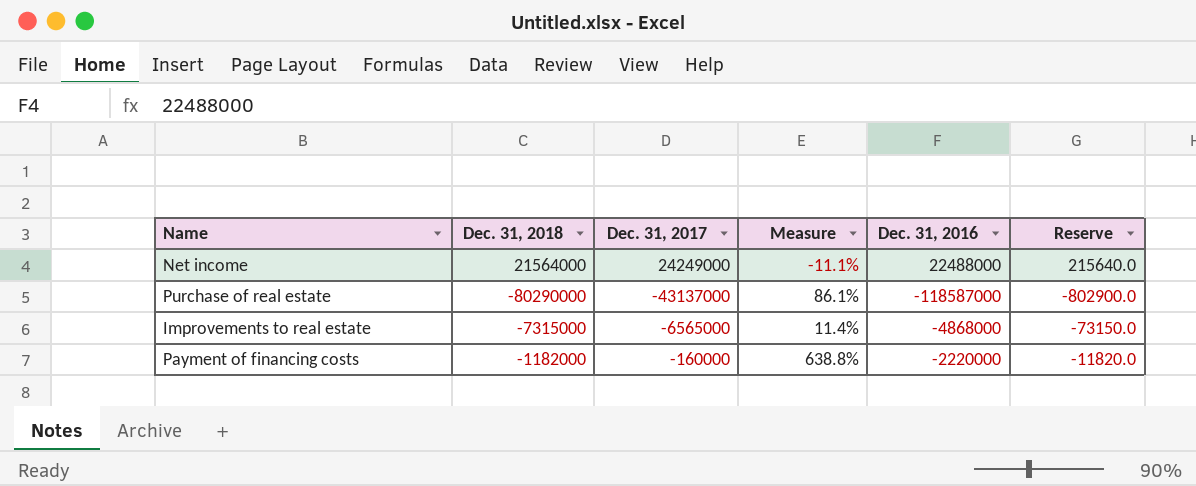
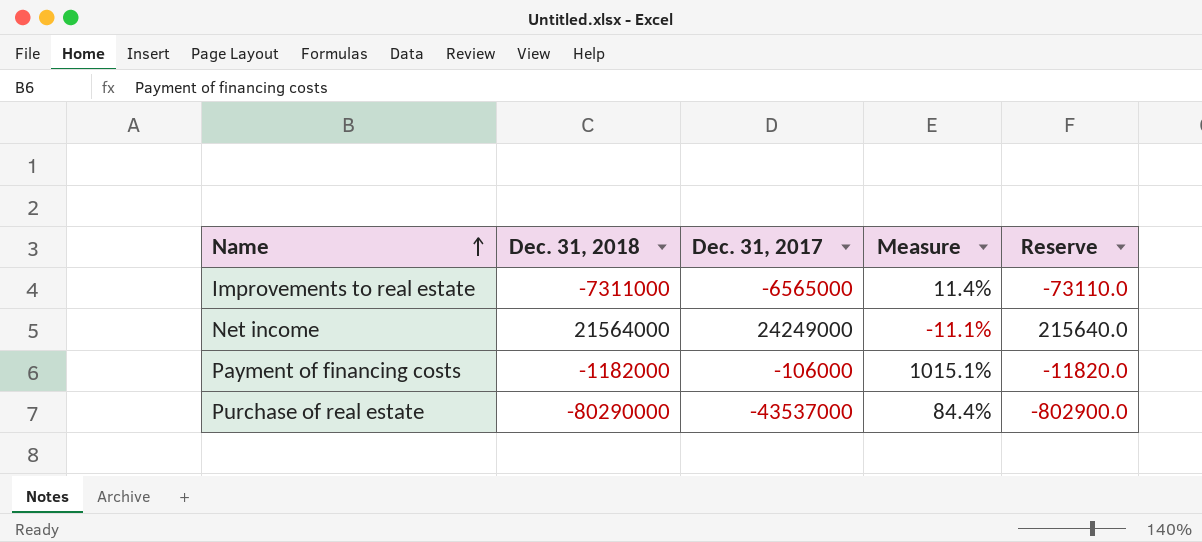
row order: none -> Name ascending
column Dec. 31, 2016 | position: 5 -> none
Improvements to real estate | Dec. 31, 2018: -7315000 -> -7311000
Improvements to real estate | Reserve: -73150.0 -> -73110.0
Payment of financing costs | Dec. 31, 2017: -160000 -> -106000
Payment of financing costs | Measure: 638.8% -> 1015.1%
Purchase of real estate | Dec. 31, 2017: -43137000 -> -43537000
Purchase of real estate | Measure: 86.1% -> 84.4%

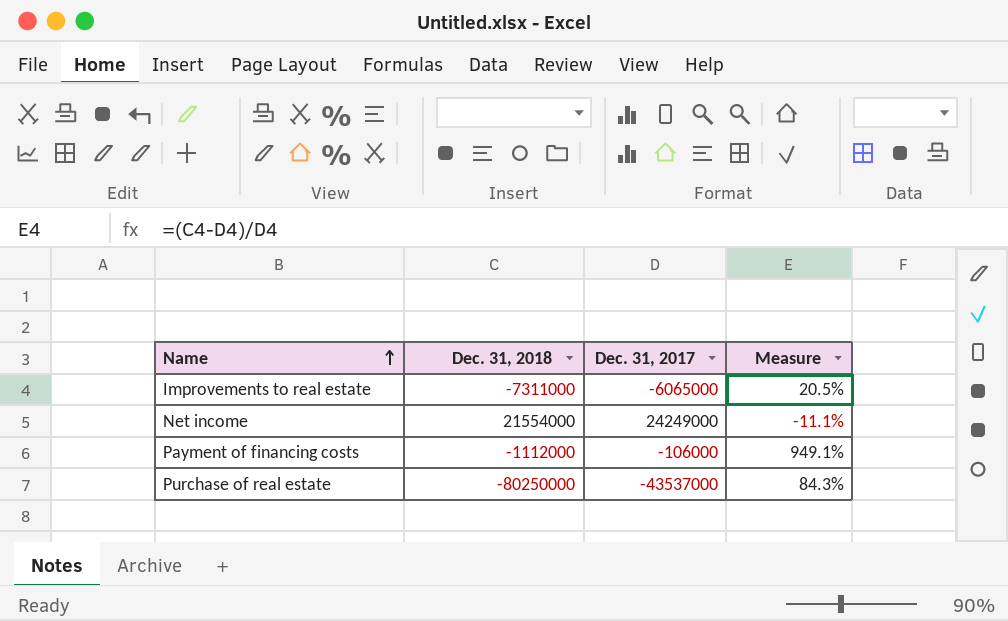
column Reserve | formula: [Dec. 31, 2018] * 0.01 -> none
Improvements to real estate | Dec. 31, 2017: -6565000 -> -6065000
Improvements to real estate | Measure: 11.4% -> 20.5%
Net income | Dec. 31, 2018: 21564000 -> 21554000
Payment of financing costs | Dec. 31, 2018: -1182000 -> -1112000
Payment of financing costs | Measure: 1015.1% -> 949.1%
Purchase of real estate | Dec. 31, 2018: -80290000 -> -80250000
Purchase of real estate | Measure: 84.4% -> 84.3%

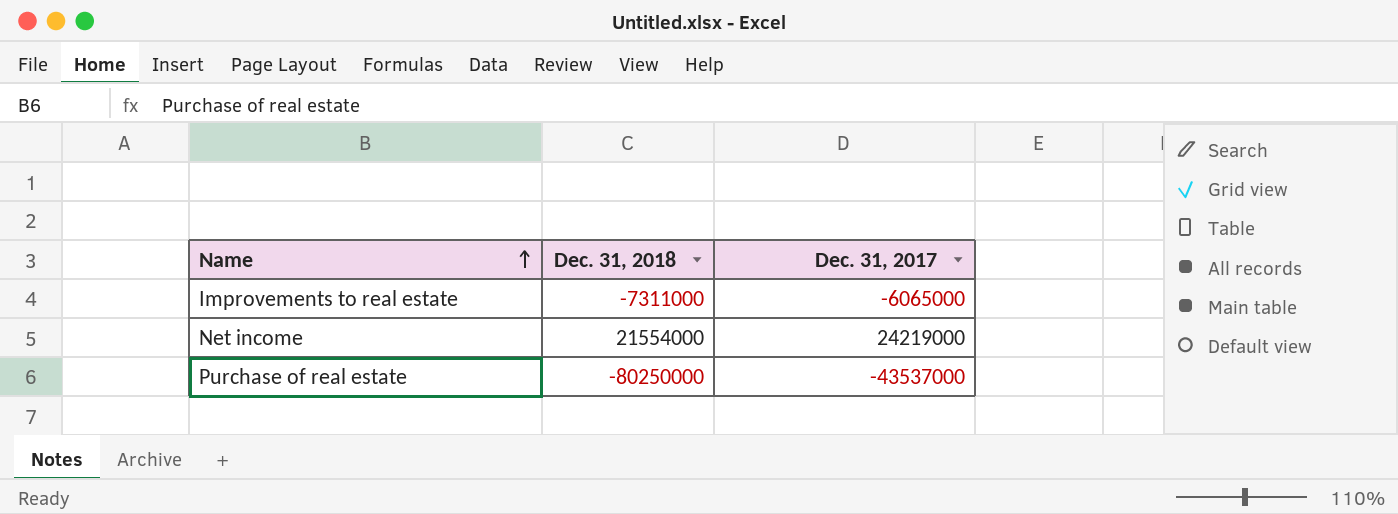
column Measure | formula: ([Dec. 31, 2018] - [Dec. 31, 2017]) / [Dec. 31, 2017] -> none
row Payment of financing costs: -1112000 | -106000 | 949.1% -> none
Net income | Dec. 31, 2017: 24249000 -> 24219000

